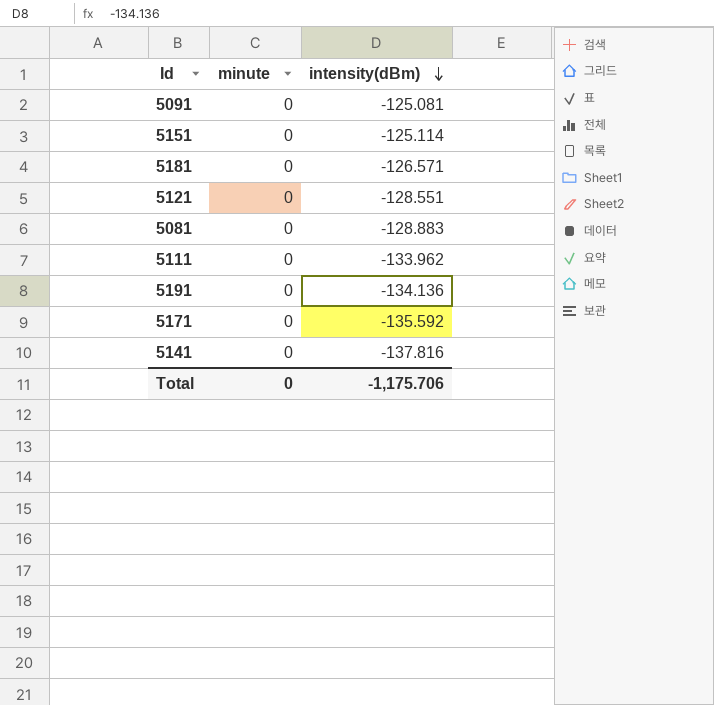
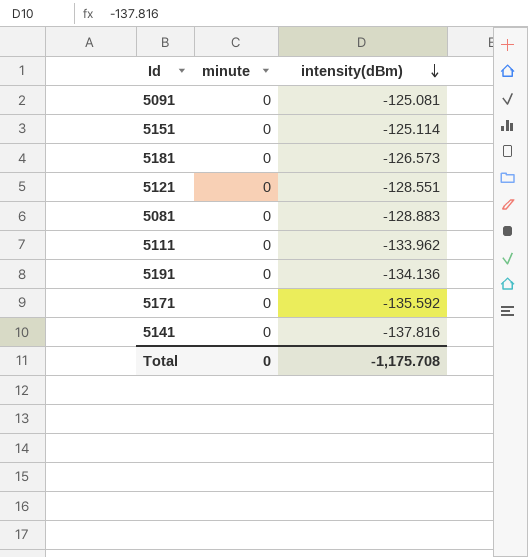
5181 | intensity(dBm): -126.571 -> -126.573
Total | intensity(dBm): -1,175.706 -> -1,175.708

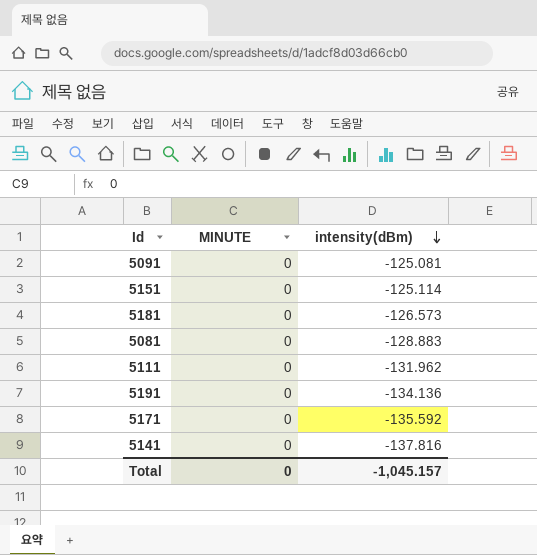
column name: minute -> MINUTE
row 5121: 0 | -128.551 -> none
5111 | intensity(dBm): -133.962 -> -131.962
Total | intensity(dBm): -1,175.708 -> -1,045.157

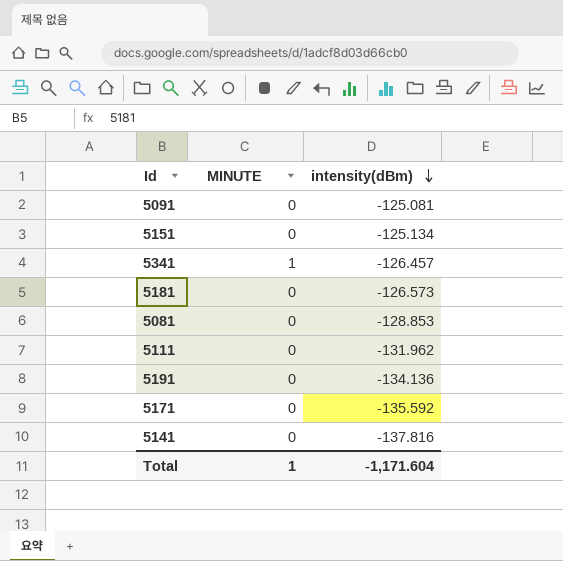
5151 | intensity(dBm): -125.114 -> -125.134
row 5341: none -> 1 | -126.457
5081 | intensity(dBm): -128.883 -> -128.853
Total | MINUTE: 0 -> 1
Total | intensity(dBm): -1,045.157 -> -1,171.604

